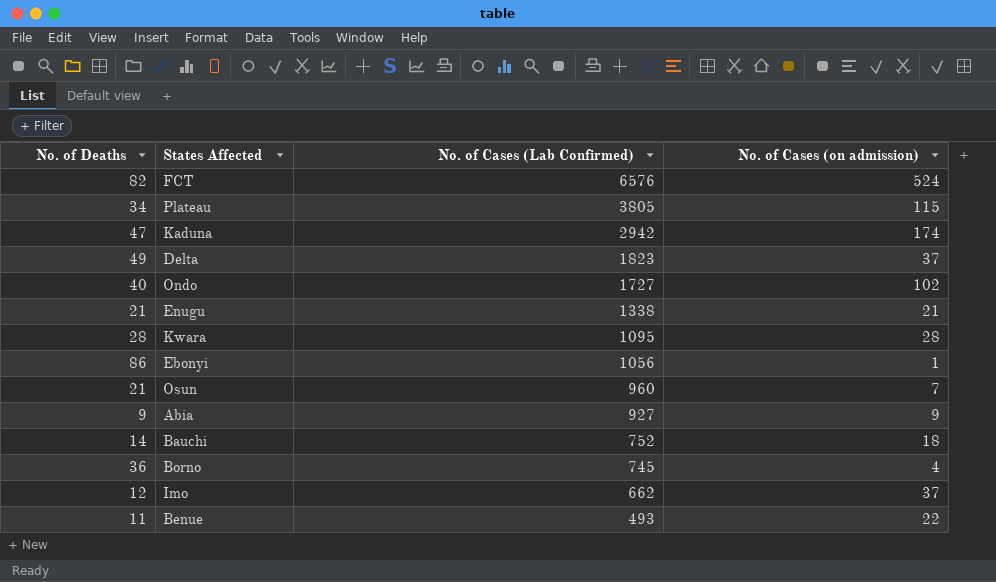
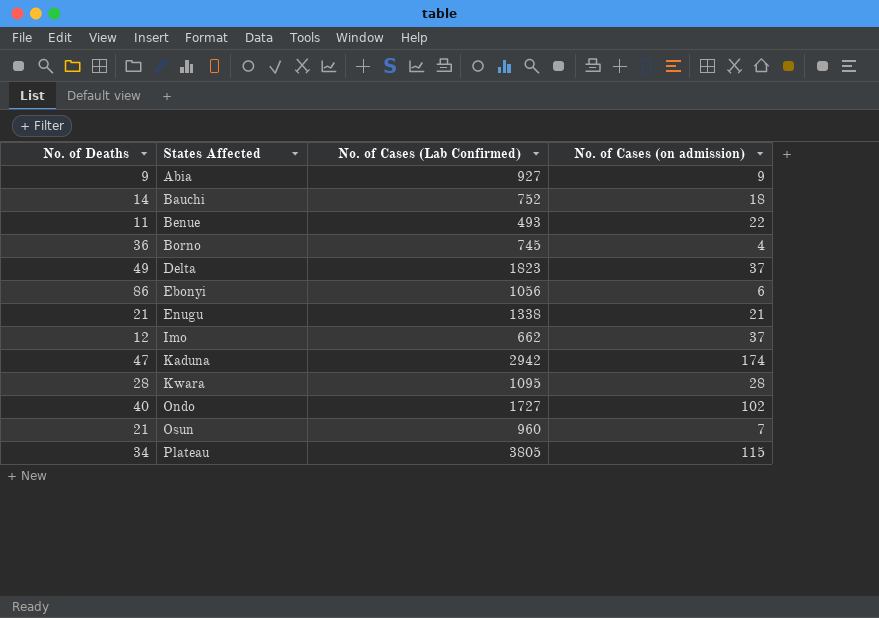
row order: No. of Cases (Lab Confirmed) descending -> States Affected ascending
row FCT: 82 | 6576 | 524 -> none
Ebonyi | No. of Cases (on admission): 1 -> 6

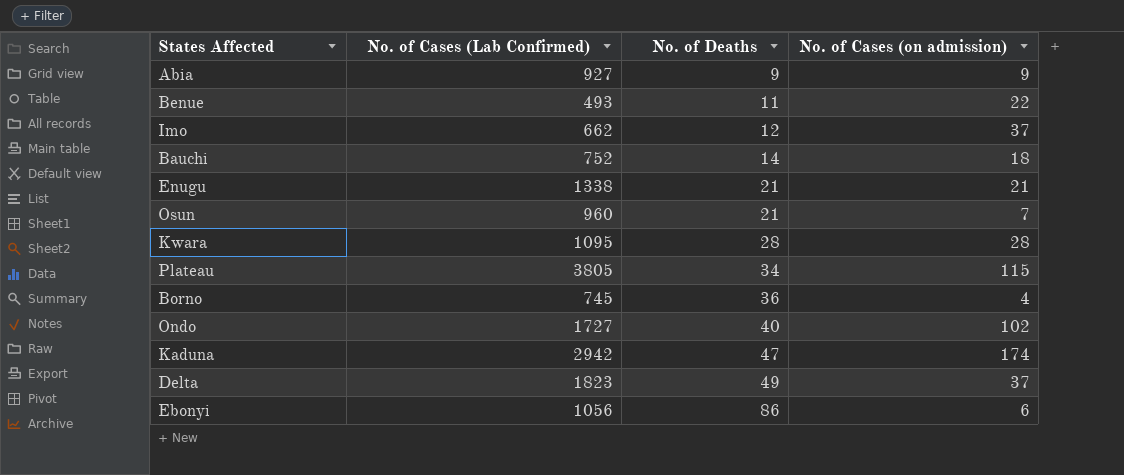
row order: States Affected ascending -> No. of Deaths ascending
column No. of Deaths | position: 1 -> 3

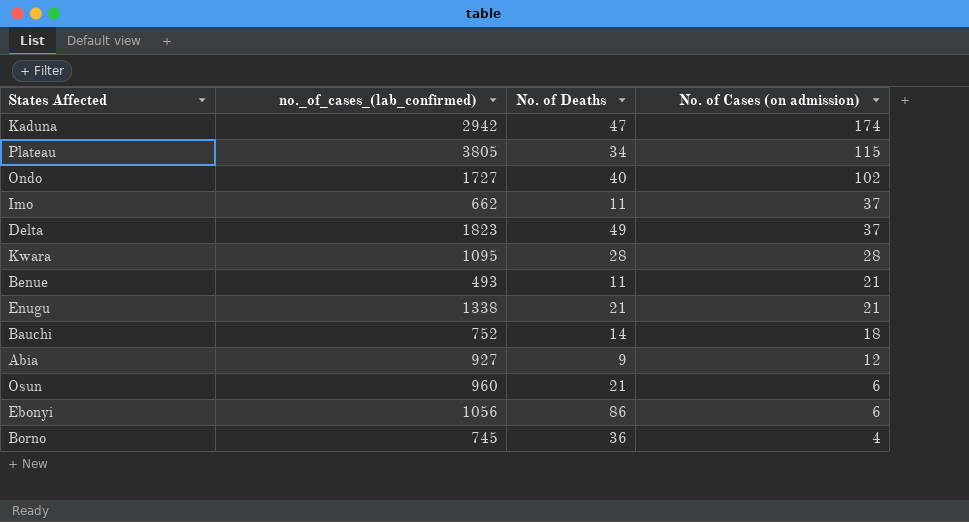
row order: No. of Deaths ascending -> No. of Cases (on admission) descending
column name: No. of Cases (Lab Confirmed) -> no._of_cases_(lab_confirmed)
Imo | No. of Deaths: 12 -> 11
Benue | No. of Cases (on admission): 22 -> 21
Abia | No. of Cases (on admission): 9 -> 12
Osun | No. of Cases (on admission): 7 -> 6

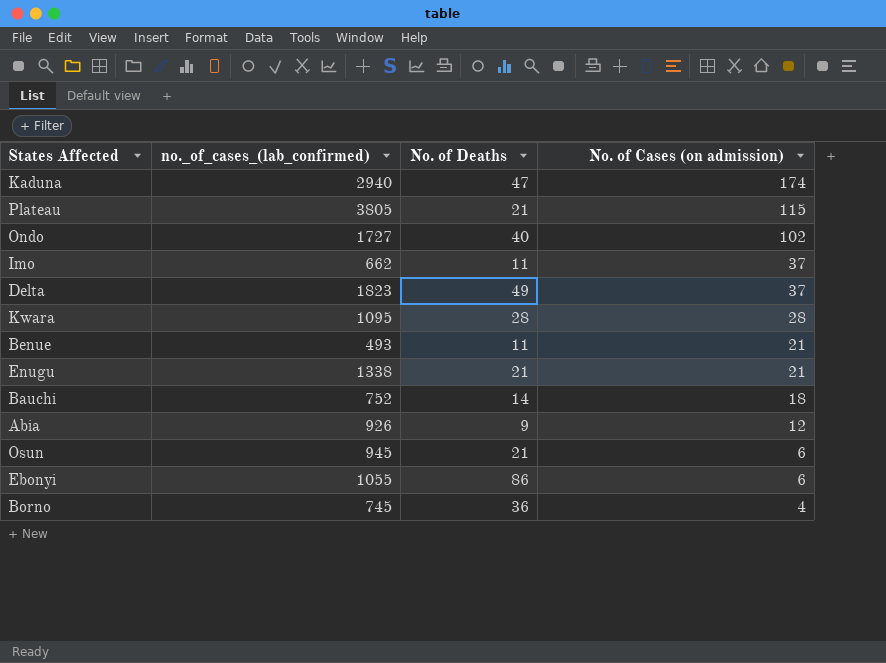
Kaduna | no._of_cases_(lab_confirmed): 2942 -> 2940
Plateau | No. of Deaths: 34 -> 21
Abia | no._of_cases_(lab_confirmed): 927 -> 926
Osun | no._of_cases_(lab_confirmed): 960 -> 945
Ebonyi | no._of_cases_(lab_confirmed): 1056 -> 1055

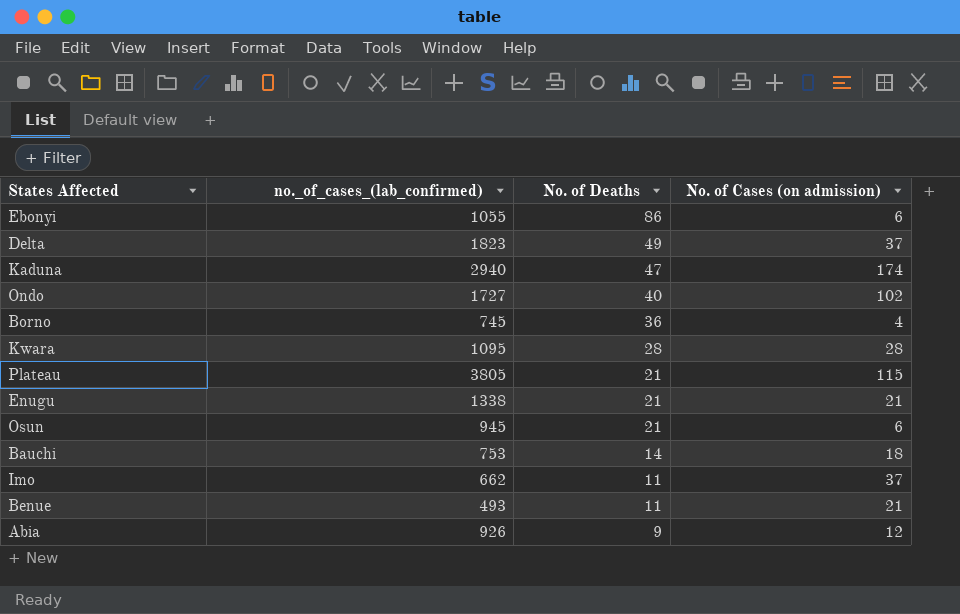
row order: No. of Cases (on admission) descending -> No. of Deaths descending
Bauchi | no._of_cases_(lab_confirmed): 752 -> 753

